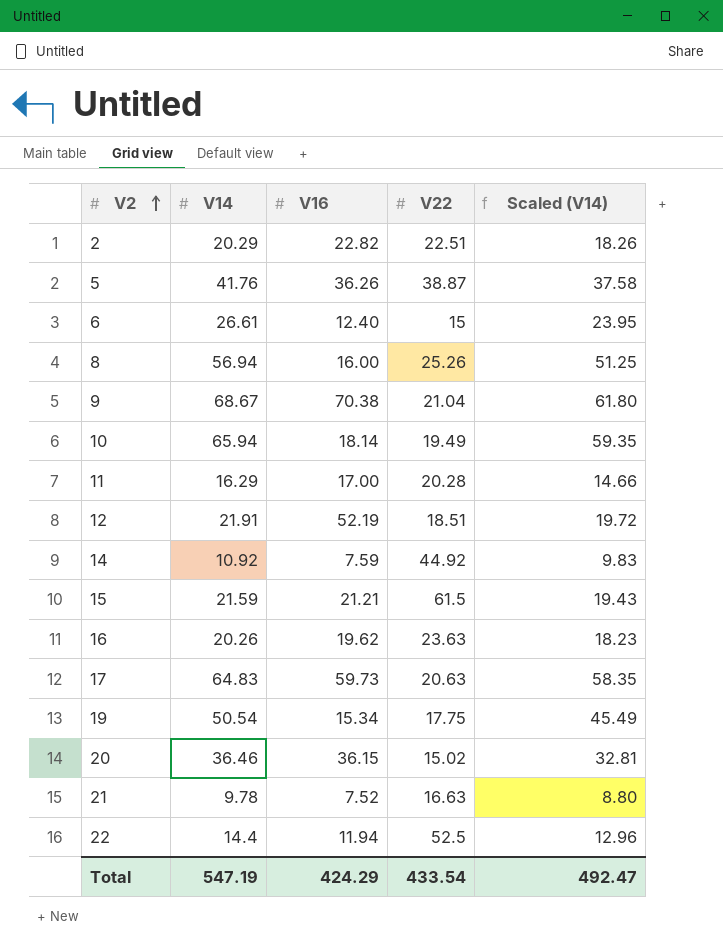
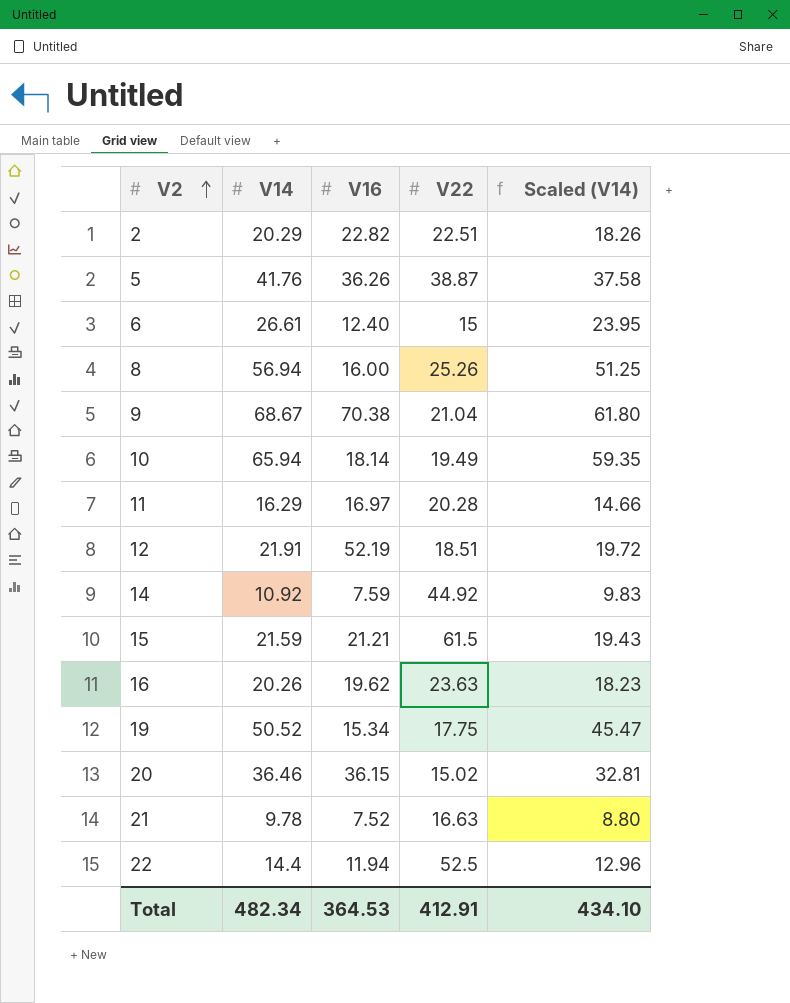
row 17: 64.83 | 59.73 | 20.63 | 58.35 -> none
11 | V16: 17.00 -> 16.97
19 | V14: 50.54 -> 50.52
19 | Scaled (V14): 45.49 -> 45.47
Total | V14: 547.19 -> 482.34
Total | V16: 424.29 -> 364.53
Total | V22: 433.54 -> 412.91
Total | Scaled (V14): 492.47 -> 434.10

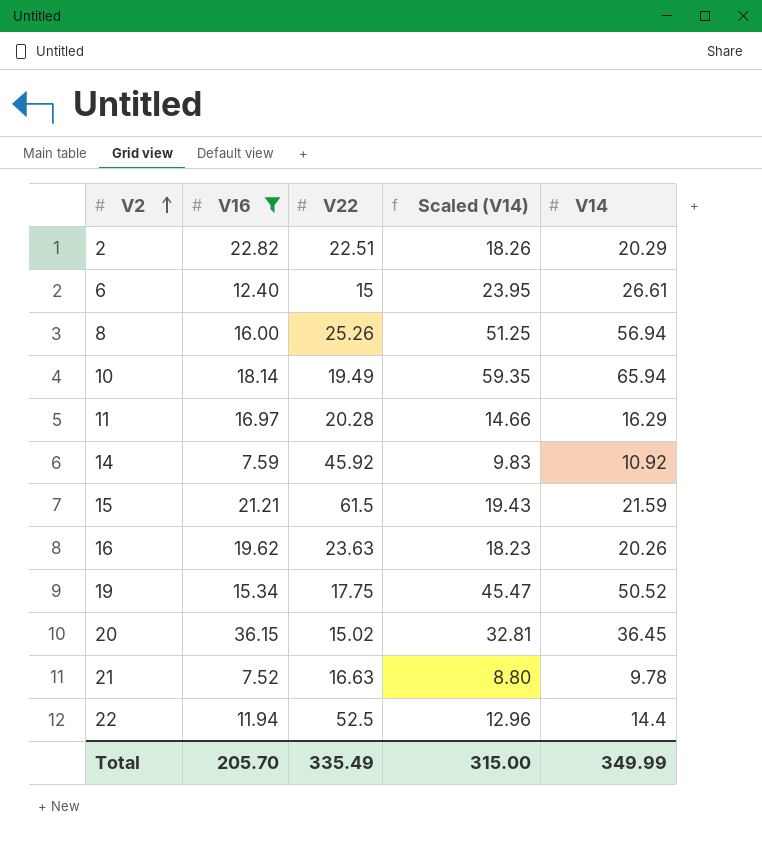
filter: none -> V16 <= 36.15
column V14 | position: 2 -> 5
14 | V22: 44.92 -> 45.92
20 | V14: 36.46 -> 36.45
Total | V16: 364.53 -> 205.70
Total | V22: 412.91 -> 335.49
Total | Scaled (V14): 434.10 -> 315.00
Total | V14: 482.34 -> 349.99

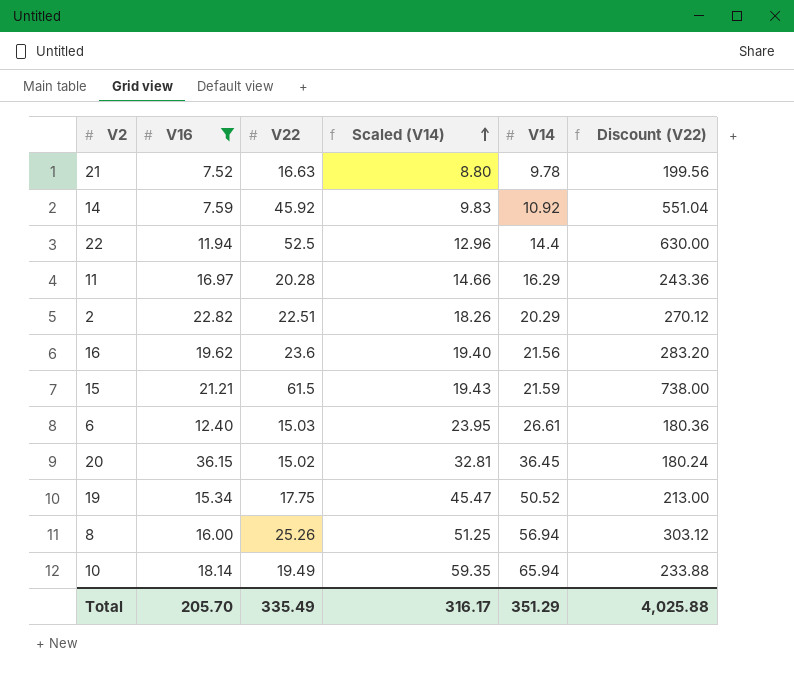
row order: V2 ascending -> Scaled (V14) ascending
column Discount (V22) | formula: none -> [V22] * 12
16 | V22: 23.63 -> 23.6
16 | Scaled (V14): 18.23 -> 19.40
16 | V14: 20.26 -> 21.56
6 | V22: 15 -> 15.03
Total | Scaled (V14): 315.00 -> 316.17
Total | V14: 349.99 -> 351.29

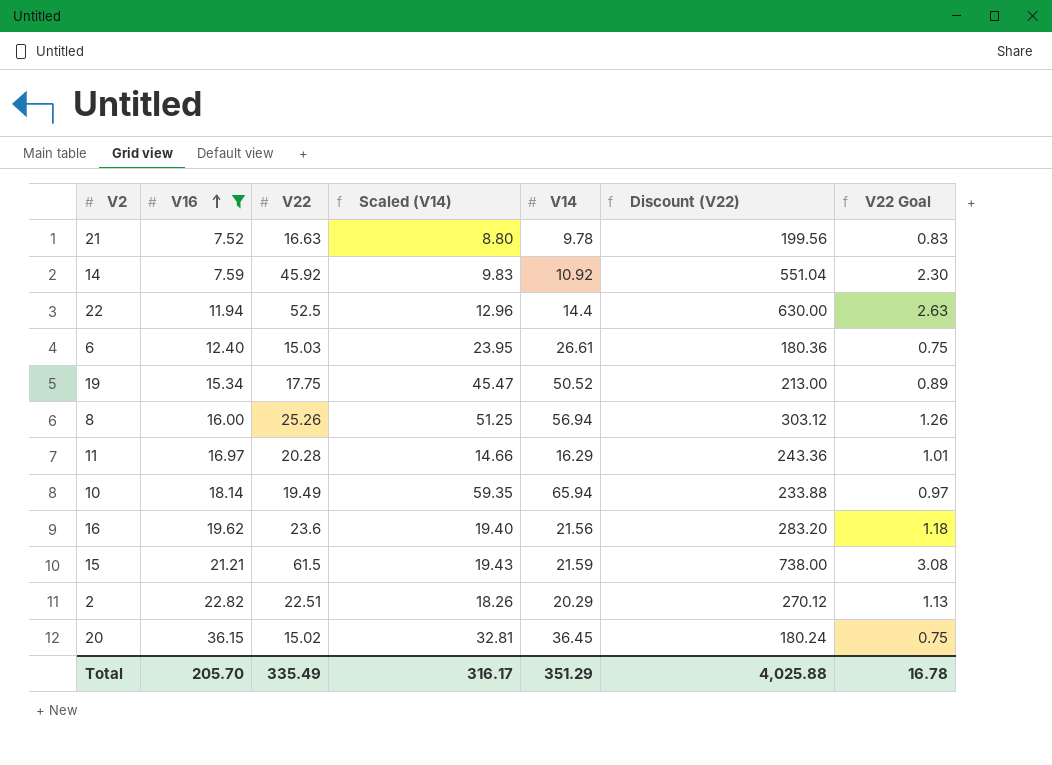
row order: Scaled (V14) ascending -> V16 ascending
column V22 Goal | formula: none -> [V22] * 0.05

